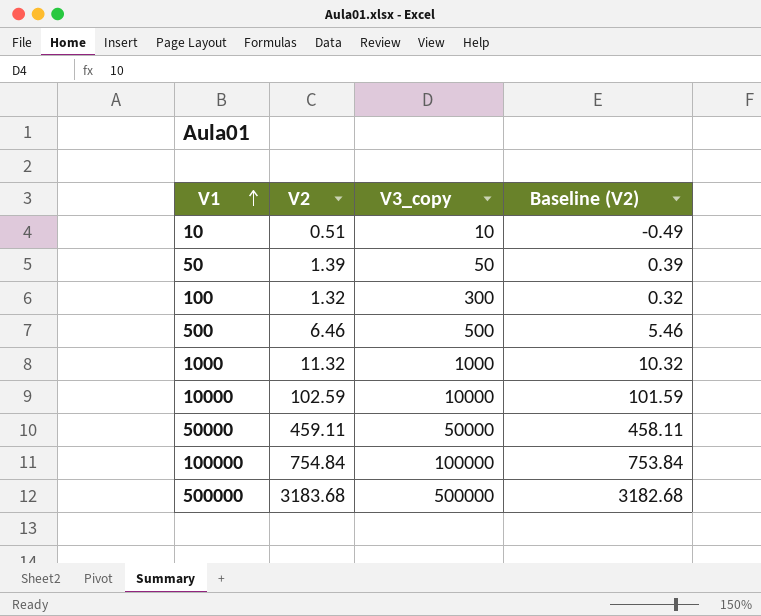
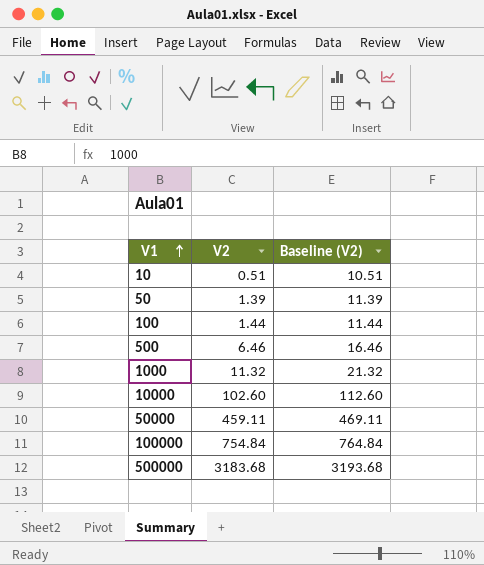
column V3_copy | position: 3 -> none
column Baseline (V2) | formula: [V2] - 1 -> [V2] + 10
100 | V2: 1.32 -> 1.44
10000 | V2: 102.59 -> 102.60

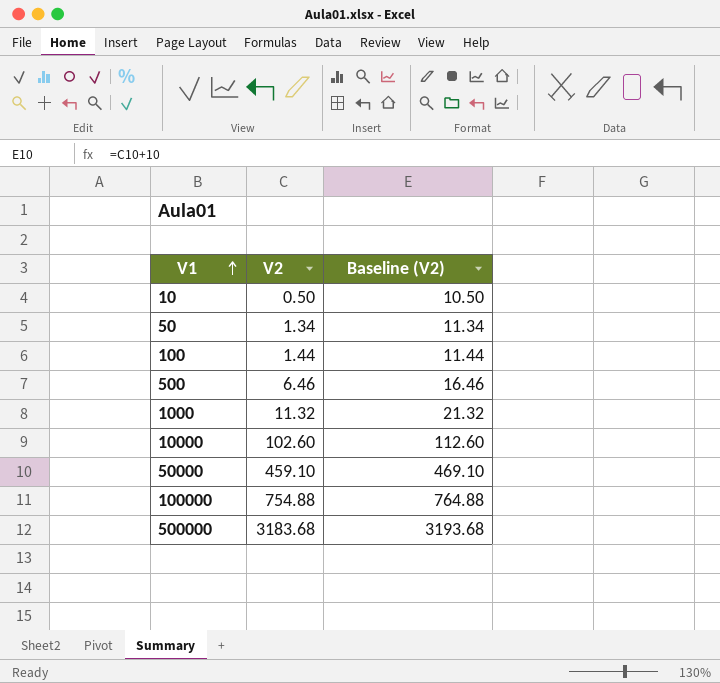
10 | V2: 0.51 -> 0.50
10 | Baseline (V2): 10.51 -> 10.50
50 | V2: 1.39 -> 1.34
50 | Baseline (V2): 11.39 -> 11.34
50000 | V2: 459.11 -> 459.10
50000 | Baseline (V2): 469.11 -> 469.10
100000 | V2: 754.84 -> 754.88
100000 | Baseline (V2): 764.84 -> 764.88

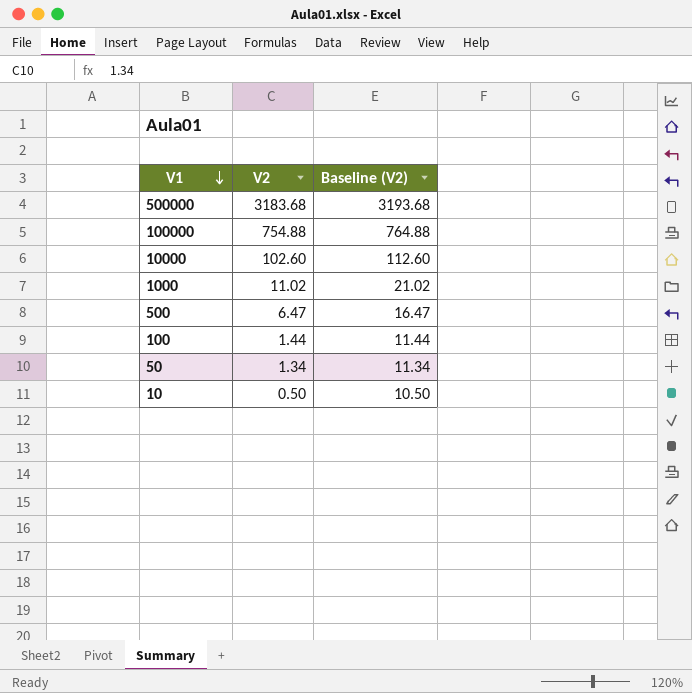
row order: V1 ascending -> V1 descending
row 50000: 459.10 | 469.10 -> none
1000 | V2: 11.32 -> 11.02
1000 | Baseline (V2): 21.32 -> 21.02
500 | V2: 6.46 -> 6.47
500 | Baseline (V2): 16.46 -> 16.47

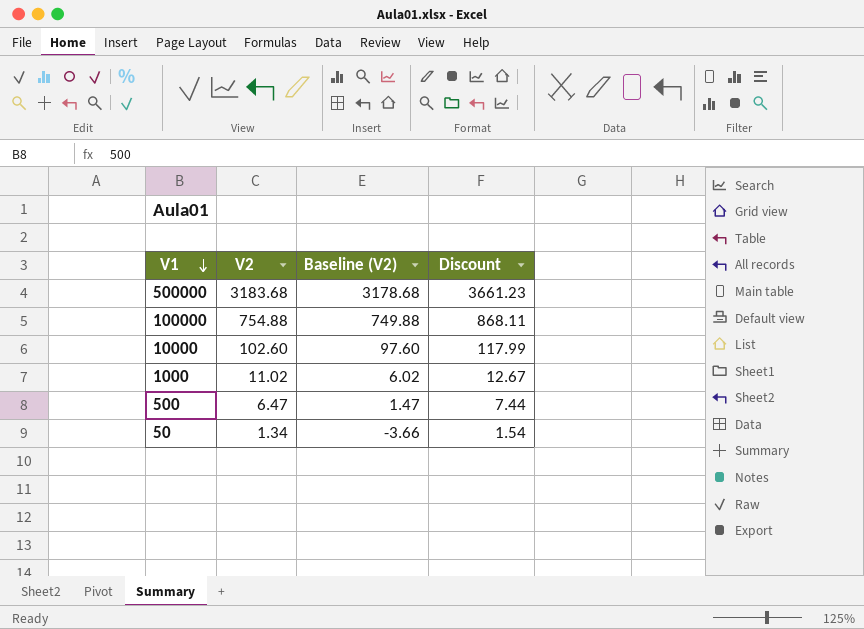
column Baseline (V2) | formula: [V2] + 10 -> [V2] - 5
column Discount | formula: none -> [V2] * 1.15
row 100: 1.44 | 11.44 -> none
row 10: 0.50 | 10.50 -> none

